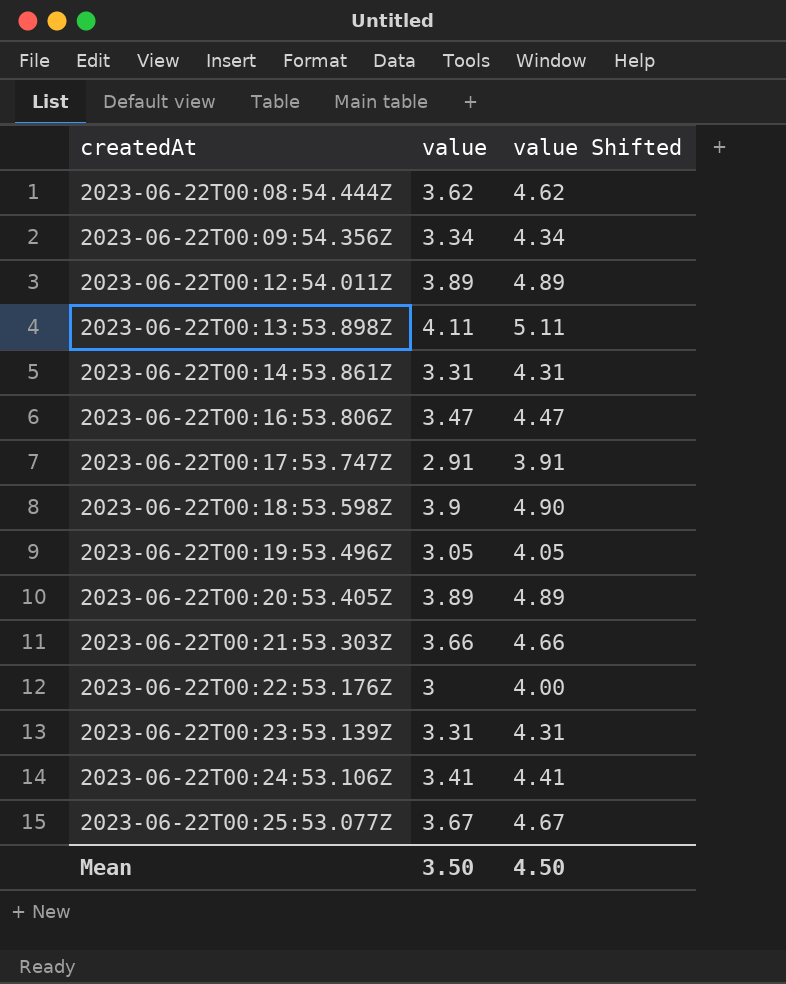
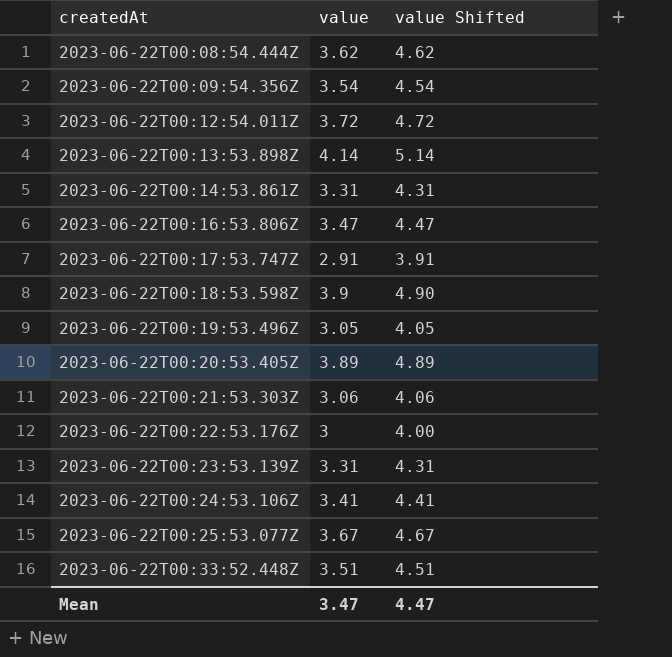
2023-06-22T00:09:54.356Z | value: 3.34 -> 3.54
2023-06-22T00:09:54.356Z | value Shifted: 4.34 -> 4.54
2023-06-22T00:12:54.011Z | value: 3.89 -> 3.72
2023-06-22T00:12:54.011Z | value Shifted: 4.89 -> 4.72
2023-06-22T00:13:53.898Z | value: 4.11 -> 4.14
2023-06-22T00:13:53.898Z | value Shifted: 5.11 -> 5.14
2023-06-22T00:21:53.303Z | value: 3.66 -> 3.06
2023-06-22T00:21:53.303Z | value Shifted: 4.66 -> 4.06
row 2023-06-22T00:33:52.448Z: none -> 3.51 | 4.51
Mean | value: 3.50 -> 3.47
Mean | value Shifted: 4.50 -> 4.47

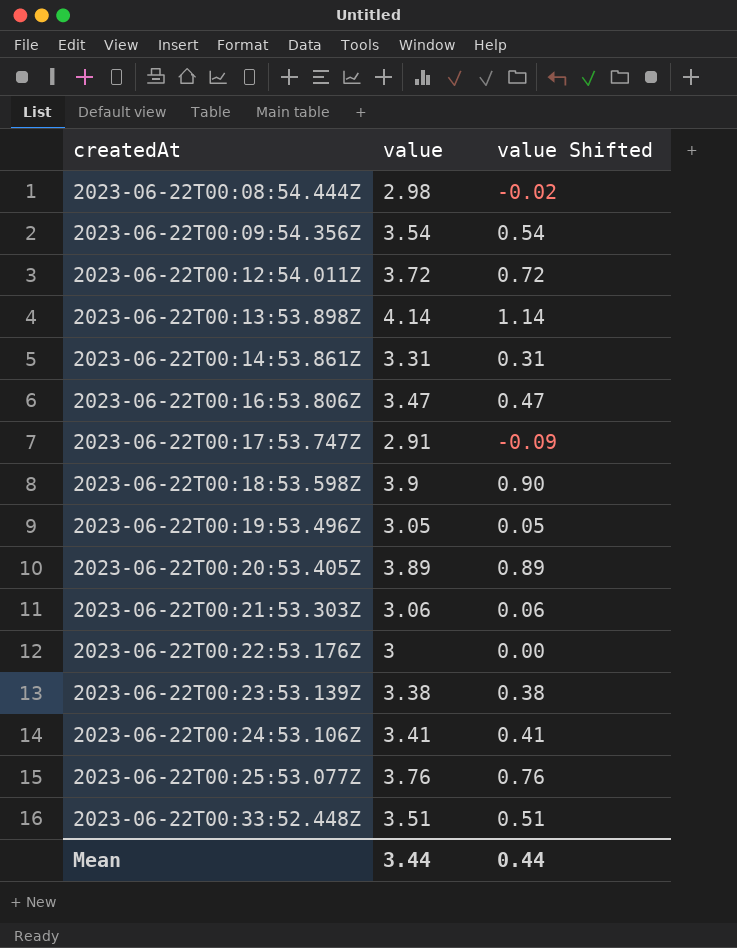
column value Shifted | formula: [value] + 1 -> [value] - 3
2023-06-22T00:08:54.444Z | value: 3.62 -> 2.98
2023-06-22T00:23:53.139Z | value: 3.31 -> 3.38
2023-06-22T00:25:53.077Z | value: 3.67 -> 3.76
Mean | value: 3.47 -> 3.44
Mean | value Shifted: 4.47 -> 0.44

